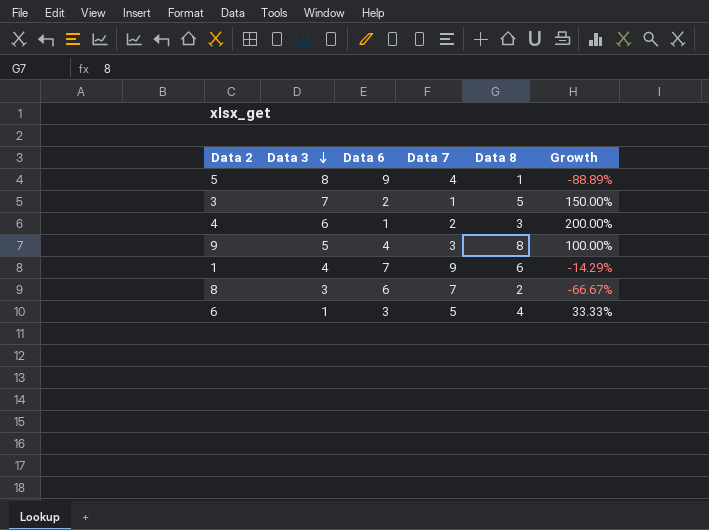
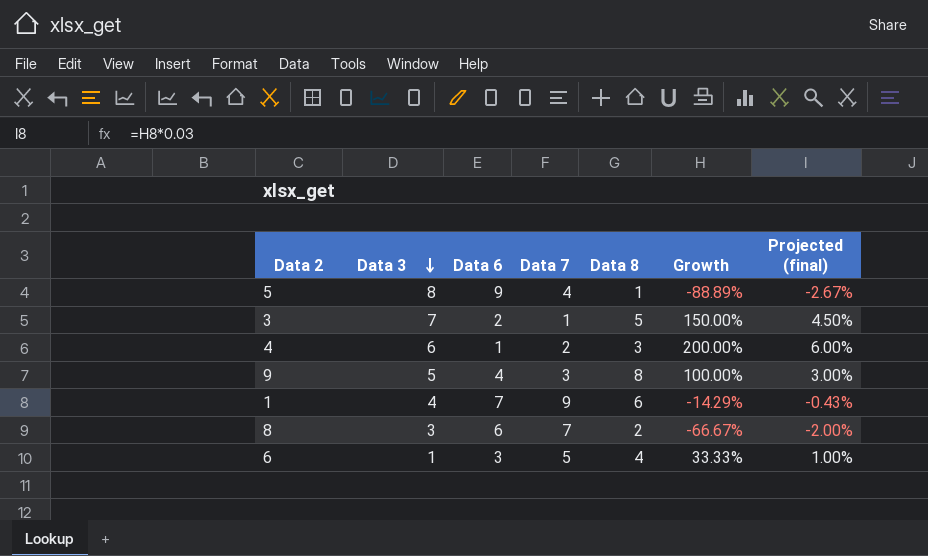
column Projected (final) | formula: none -> [Growth] * 0.03

